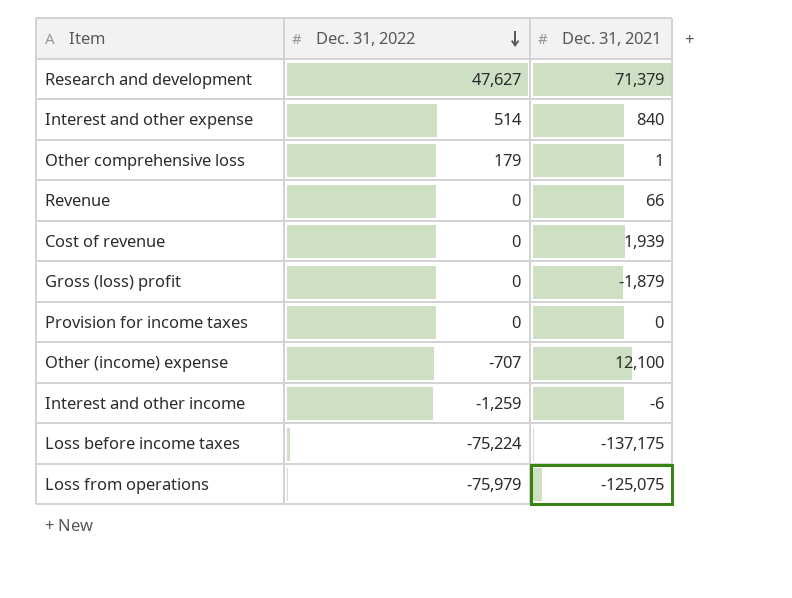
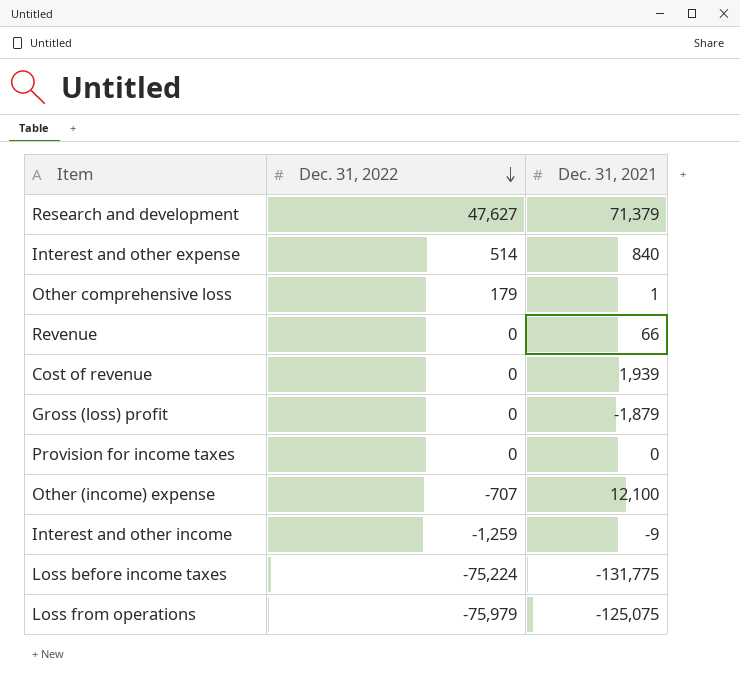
Interest and other income | Dec. 31, 2021: -6 -> -9
Loss before income taxes | Dec. 31, 2021: -137,175 -> -131,775

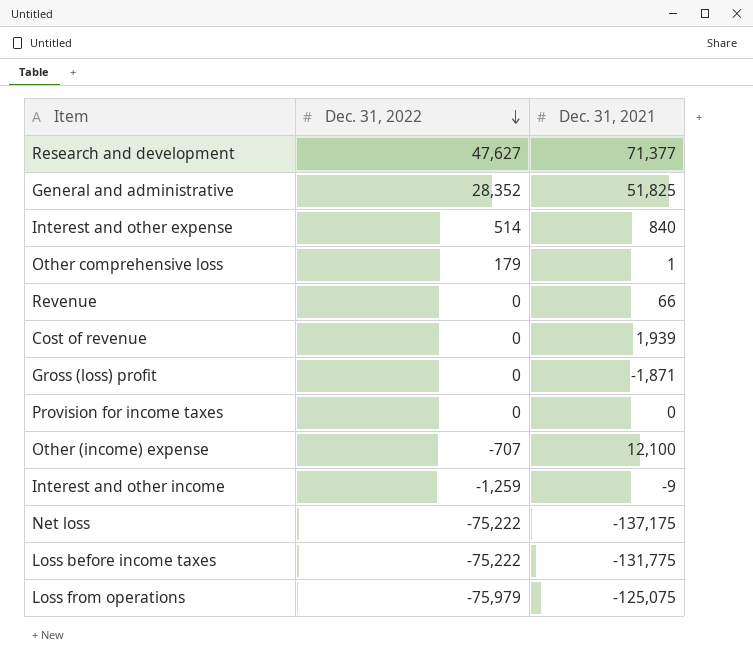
Research and development | Dec. 31, 2021: 71,379 -> 71,377
row General and administrative: none -> 28,352 | 51,825
Gross (loss) profit | Dec. 31, 2021: -1,879 -> -1,871
row Net loss: none -> -75,222 | -137,175
Loss before income taxes | Dec. 31, 2022: -75,224 -> -75,222

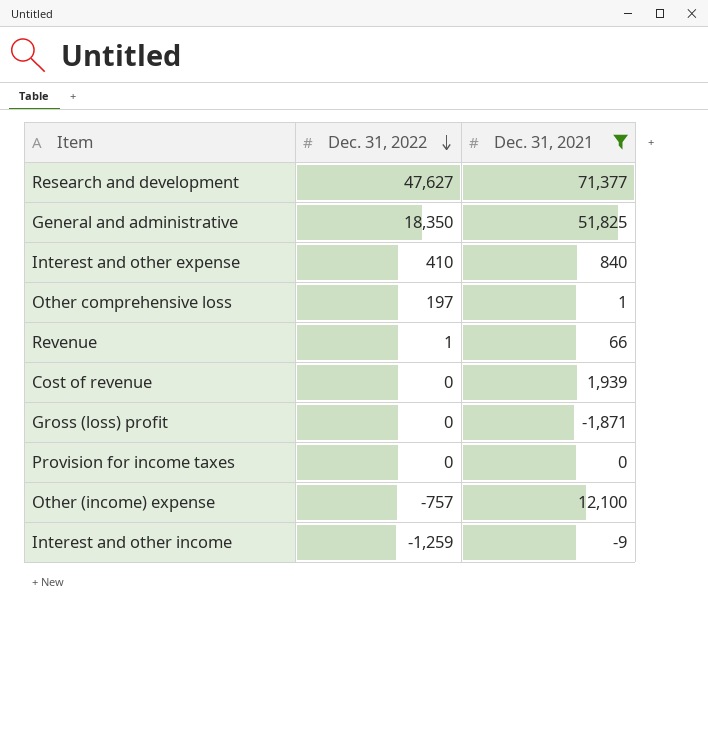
filter: none -> Dec. 31, 2021 >= -1,871
General and administrative | Dec. 31, 2022: 28,352 -> 18,350
Interest and other expense | Dec. 31, 2022: 514 -> 410
Other comprehensive loss | Dec. 31, 2022: 179 -> 197
Revenue | Dec. 31, 2022: 0 -> 1
Other (income) expense | Dec. 31, 2022: -707 -> -757

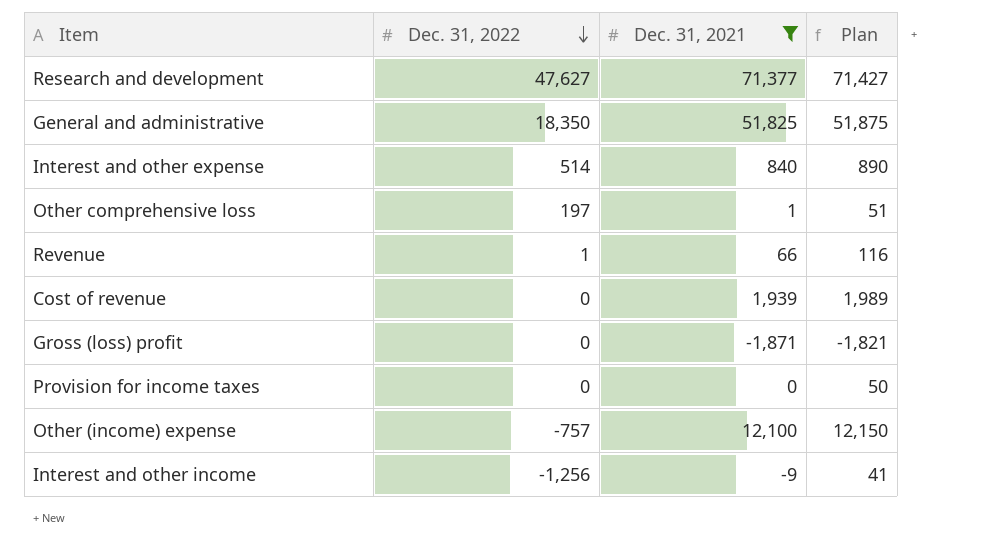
column Plan | formula: none -> [Dec. 31, 2021] + 50
Interest and other expense | Dec. 31, 2022: 410 -> 514
Interest and other income | Dec. 31, 2022: -1,259 -> -1,256

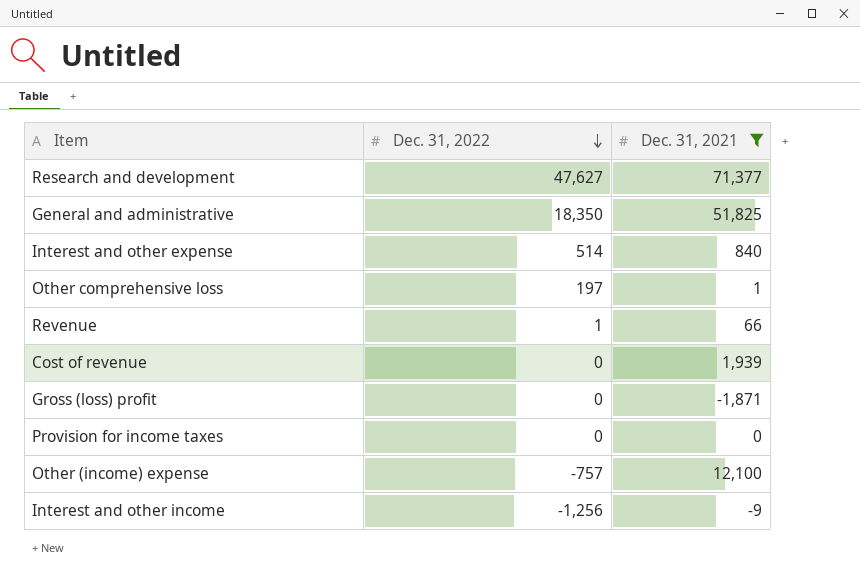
column Plan | formula: [Dec. 31, 2021] + 50 -> none

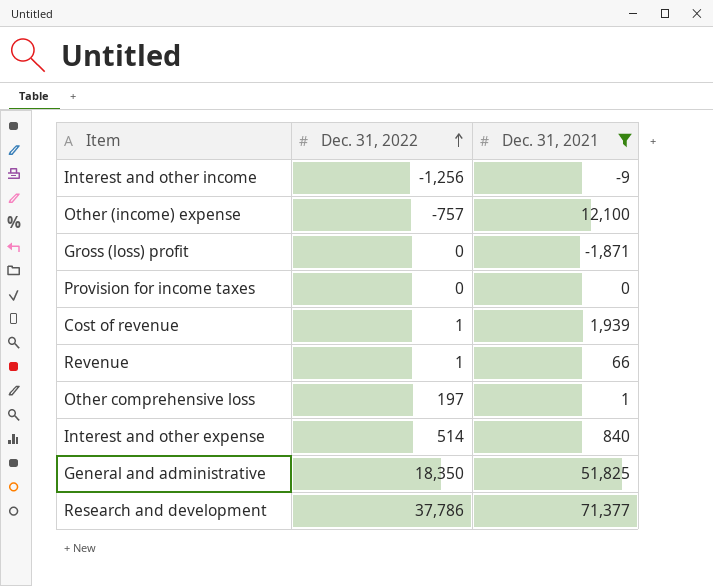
row order: Dec. 31, 2022 descending -> Dec. 31, 2022 ascending
Cost of revenue | Dec. 31, 2022: 0 -> 1
Research and development | Dec. 31, 2022: 47,627 -> 37,786

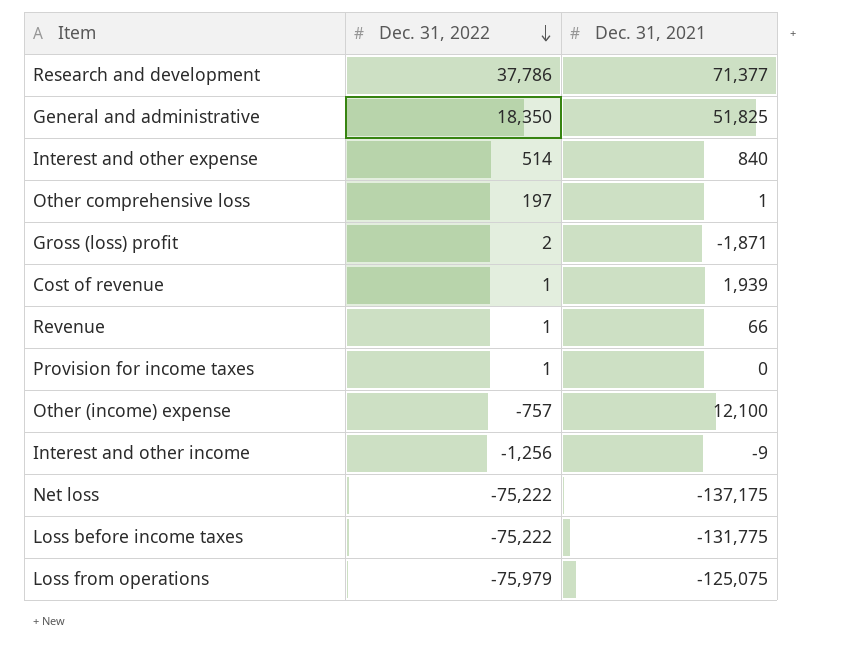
filter: Dec. 31, 2021 >= -1,871 -> none
row order: Dec. 31, 2022 ascending -> Dec. 31, 2022 descending
Gross (loss) profit | Dec. 31, 2022: 0 -> 2
Provision for income taxes | Dec. 31, 2022: 0 -> 1

